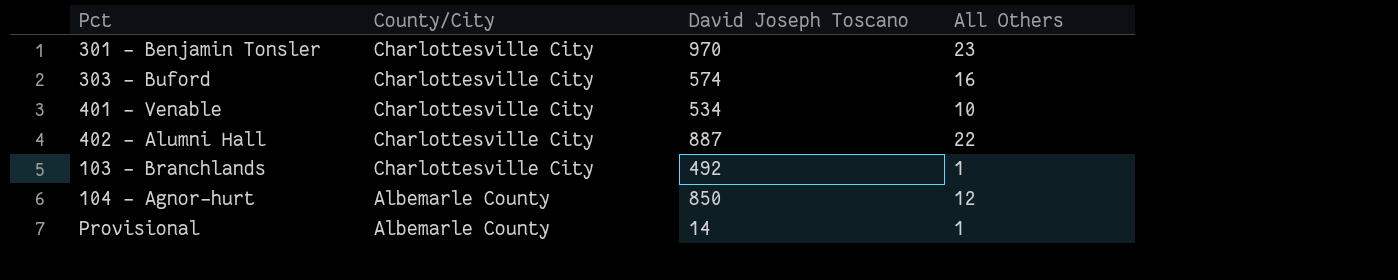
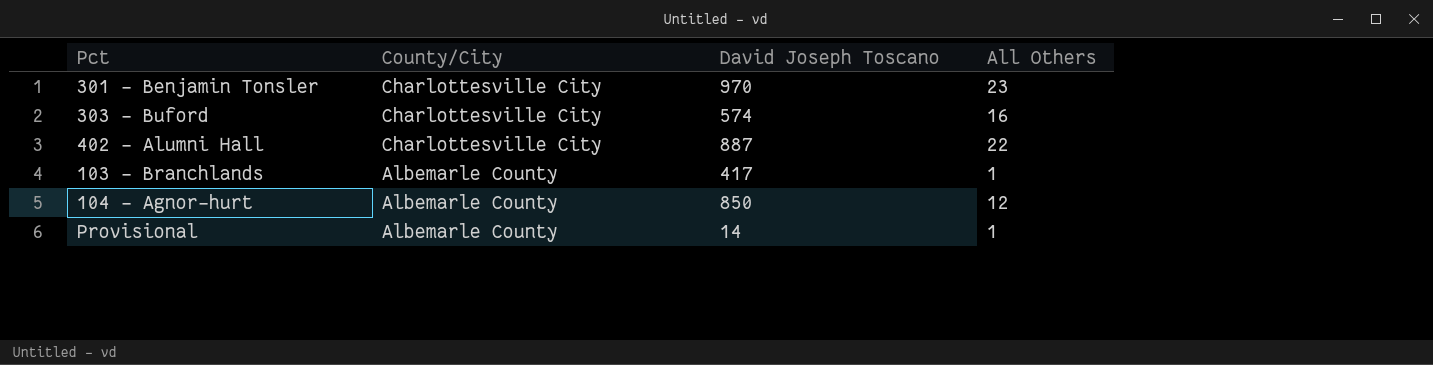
row 401 - Venable: Charlottesville City | 534 | 10 -> none
103 - Branchlands | County/City: Charlottesville City -> Albemarle County
103 - Branchlands | David Joseph Toscano: 492 -> 417

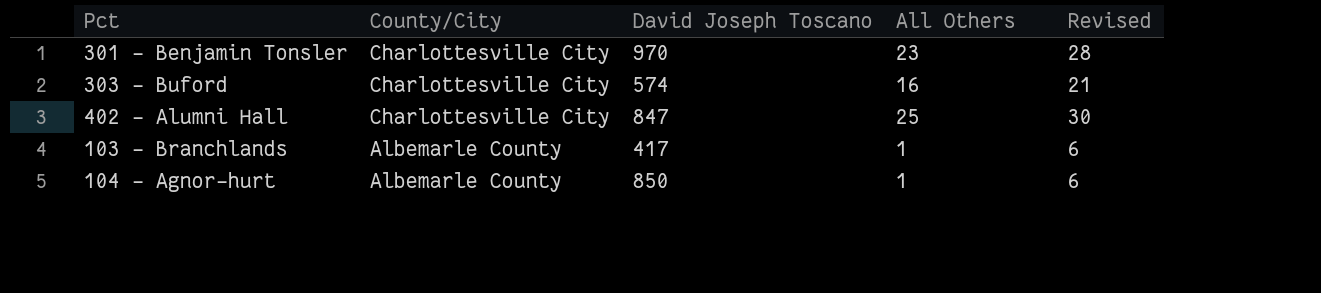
column Revised | formula: none -> [All Others] + 5
row Provisional: Albemarle County | 14 | 1 -> none
402 - Alumni Hall | David Joseph Toscano: 887 -> 847
402 - Alumni Hall | All Others: 22 -> 25
104 - Agnor-hurt | All Others: 12 -> 1

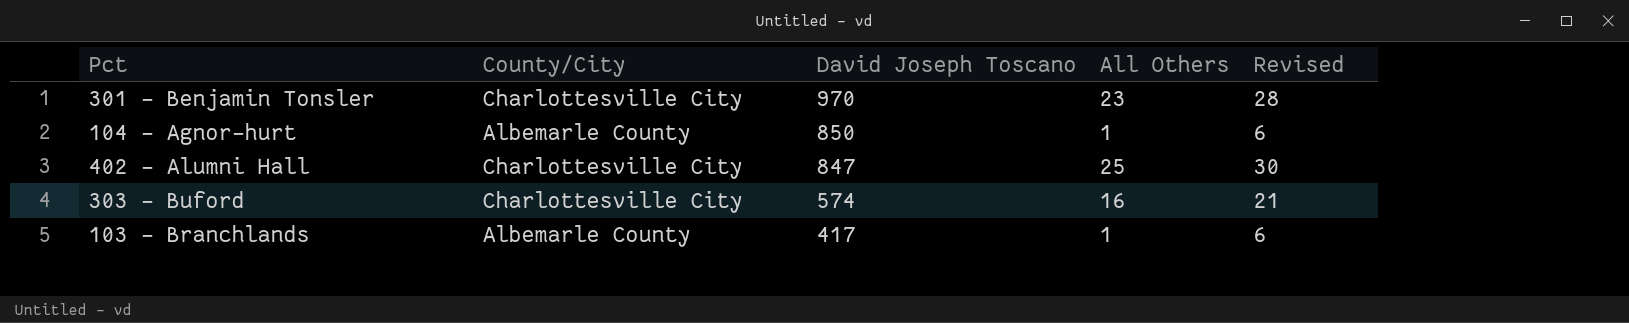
row order: County/City descending -> David Joseph Toscano descending

